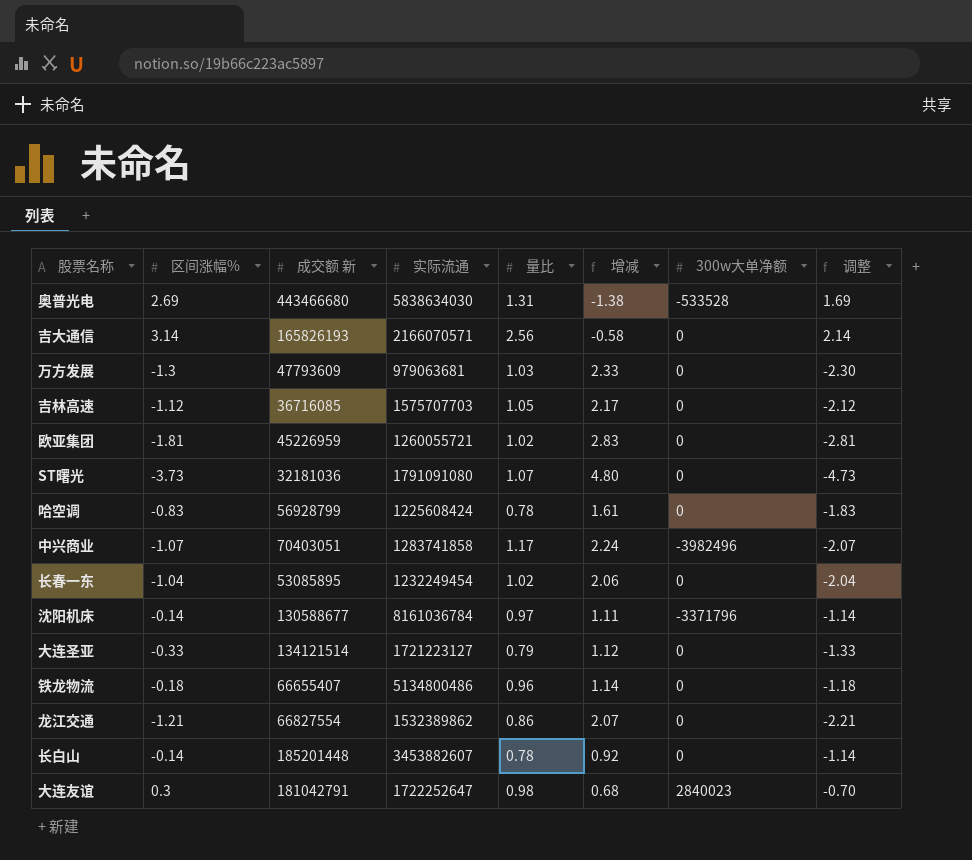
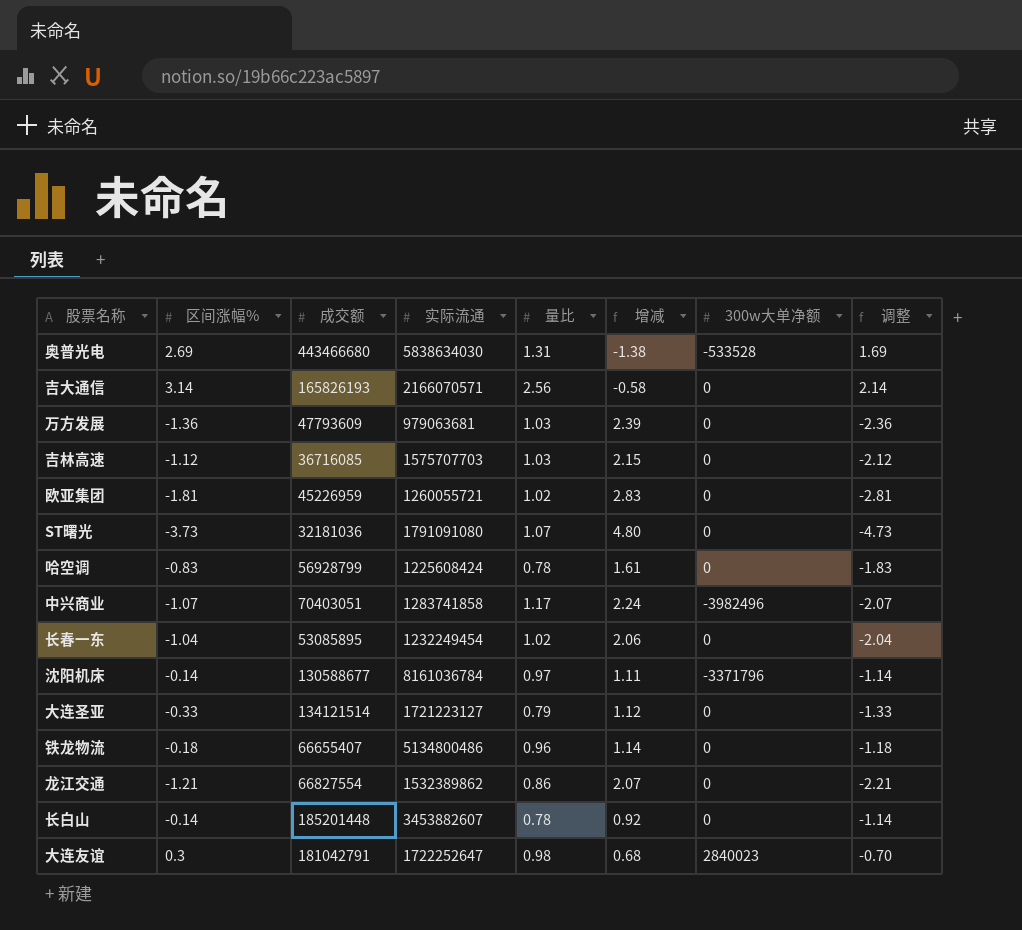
column name: 成交额 新 -> 成交额
万方发展 | 区间涨幅%: -1.3 -> -1.36
万方发展 | 增减: 2.33 -> 2.39
万方发展 | 调整: -2.30 -> -2.36
吉林高速 | 量比: 1.05 -> 1.03
吉林高速 | 增减: 2.17 -> 2.15

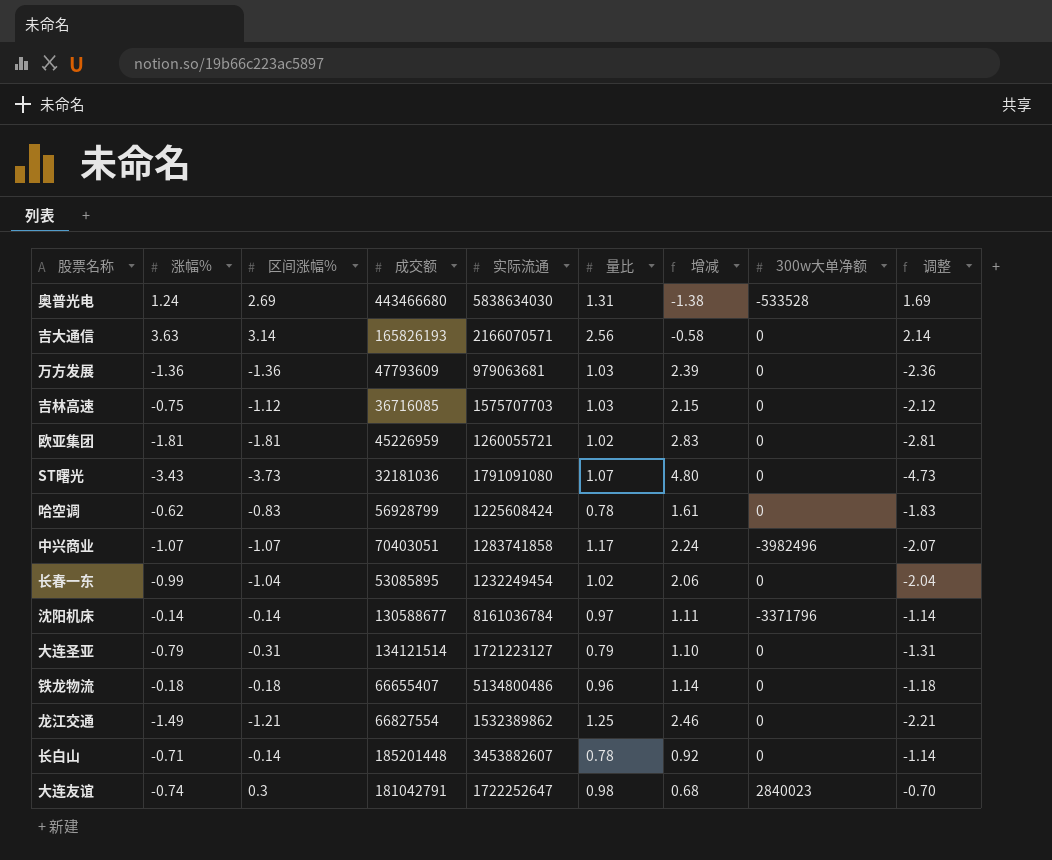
column 涨幅% | position: none -> 2
大连圣亚 | 区间涨幅%: -0.33 -> -0.31
大连圣亚 | 增减: 1.12 -> 1.10
大连圣亚 | 调整: -1.33 -> -1.31
龙江交通 | 量比: 0.86 -> 1.25
龙江交通 | 增减: 2.07 -> 2.46

